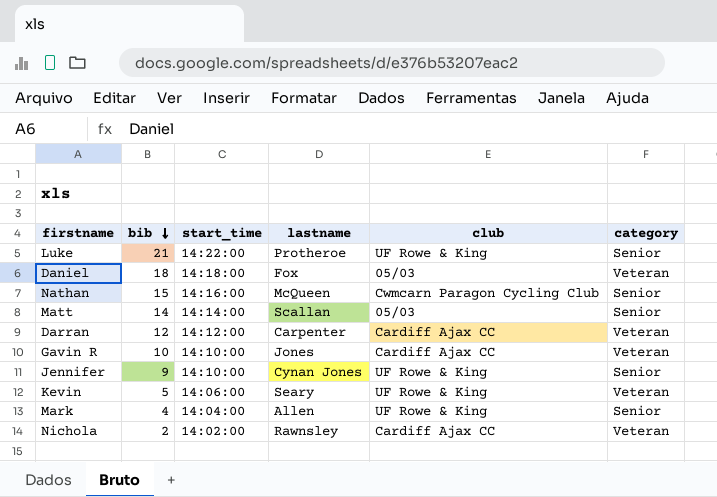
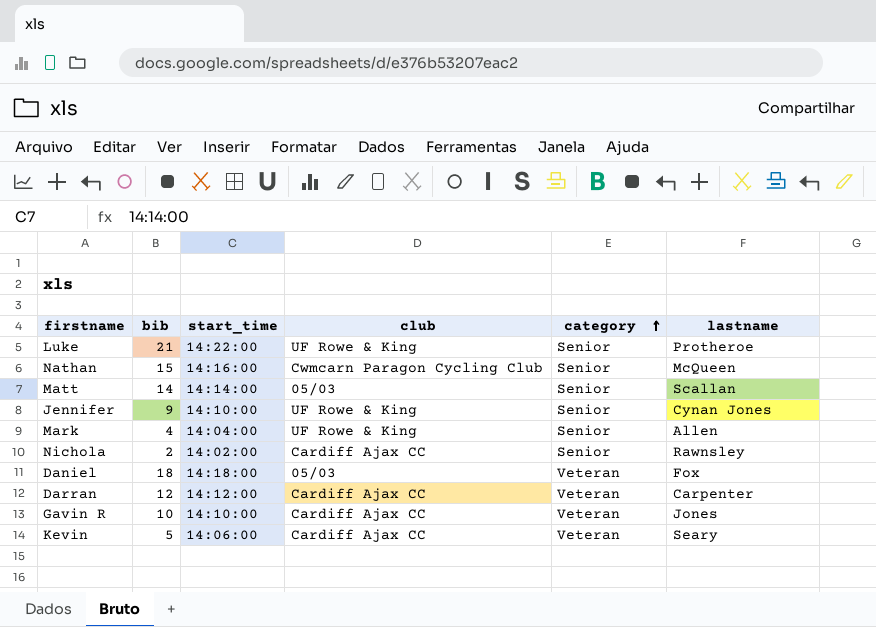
row order: bib descending -> category ascending
column lastname | position: 4 -> 6
Nichola | category: Veteran -> Senior
Kevin | club: UF Rowe & King -> Cardiff Ajax CC

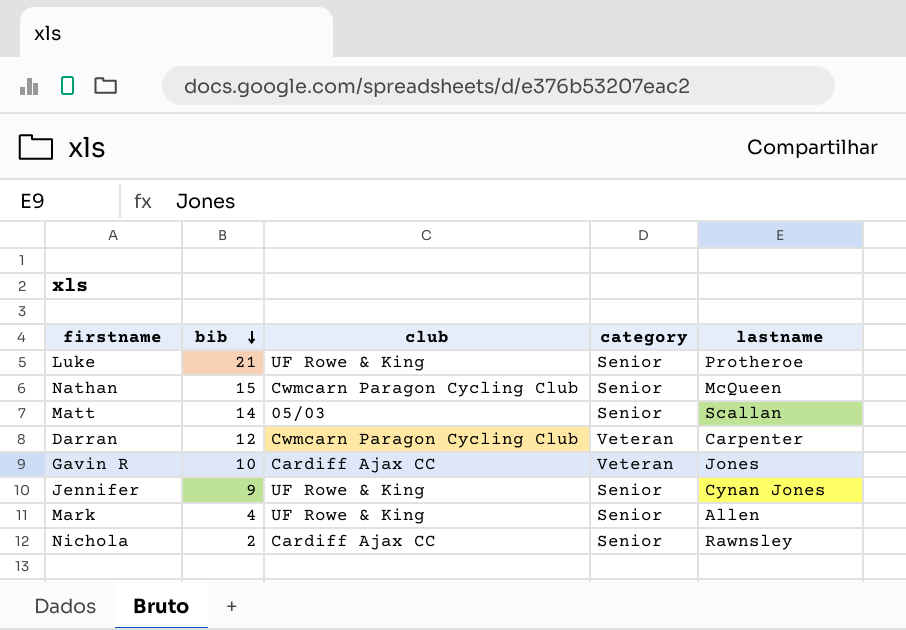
row order: category ascending -> bib descending
column start_time | position: 3 -> none
row Daniel: 18 | 14:18:00 | 05/03 | Veteran | Fox -> none
row Kevin: 5 | 14:06:00 | Cardiff Ajax CC | Veteran | Seary -> none
Darran | club: Cardiff Ajax CC -> Cwmcarn Paragon Cycling Club

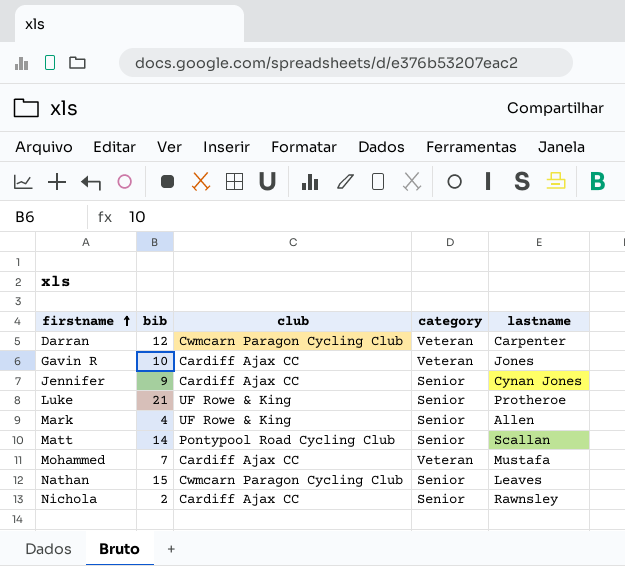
row order: bib descending -> firstname ascending
Jennifer | club: UF Rowe & King -> Cardiff Ajax CC
Matt | club: 05/03 -> Pontypool Road Cycling Club
row Mohammed: none -> 7 | Cardiff Ajax CC | Veteran | Mustafa
Nathan | lastname: McQueen -> Leaves

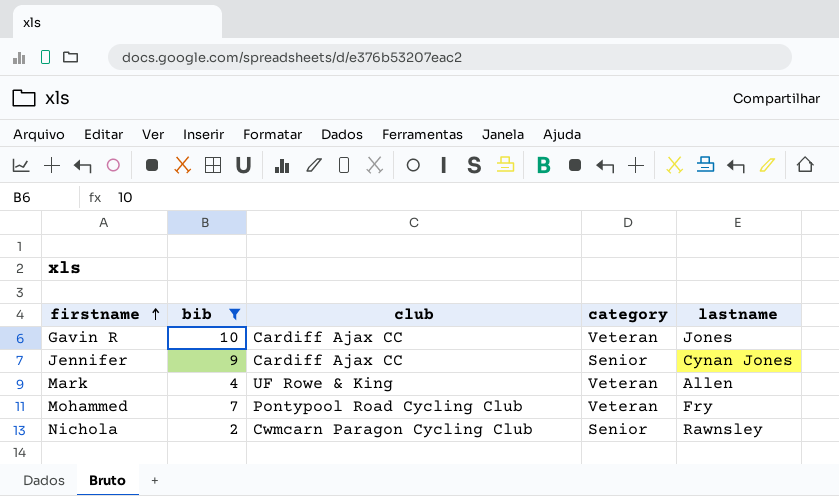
filter: none -> bib <= 10
Mark | category: Senior -> Veteran
Mohammed | club: Cardiff Ajax CC -> Pontypool Road Cycling Club
Mohammed | lastname: Mustafa -> Fry
Nichola | club: Cardiff Ajax CC -> Cwmcarn Paragon Cycling Club

